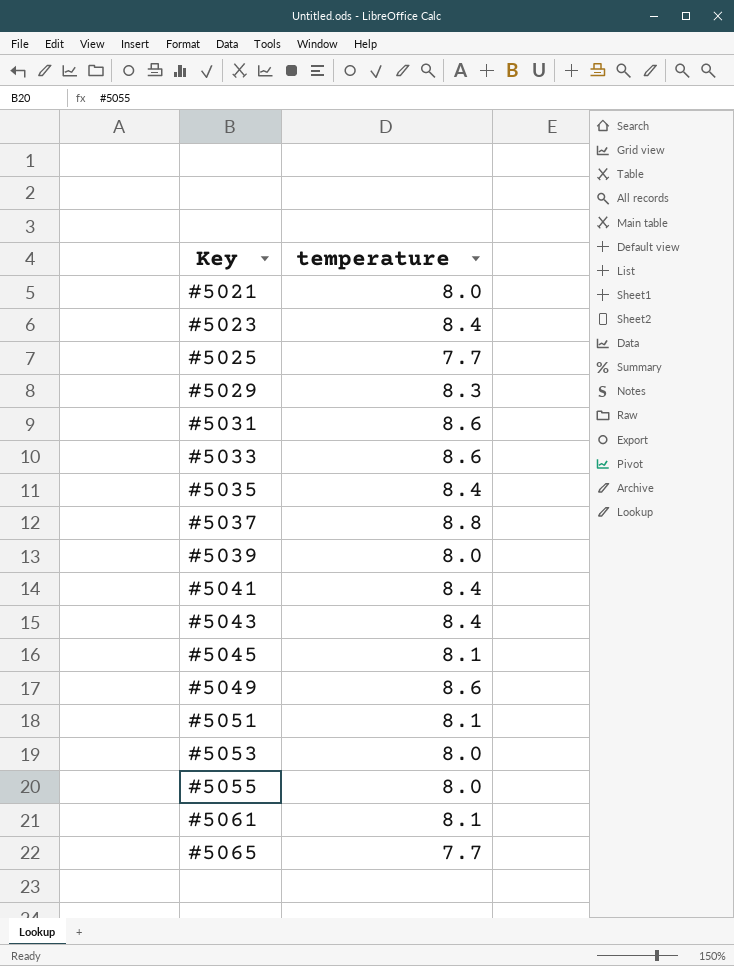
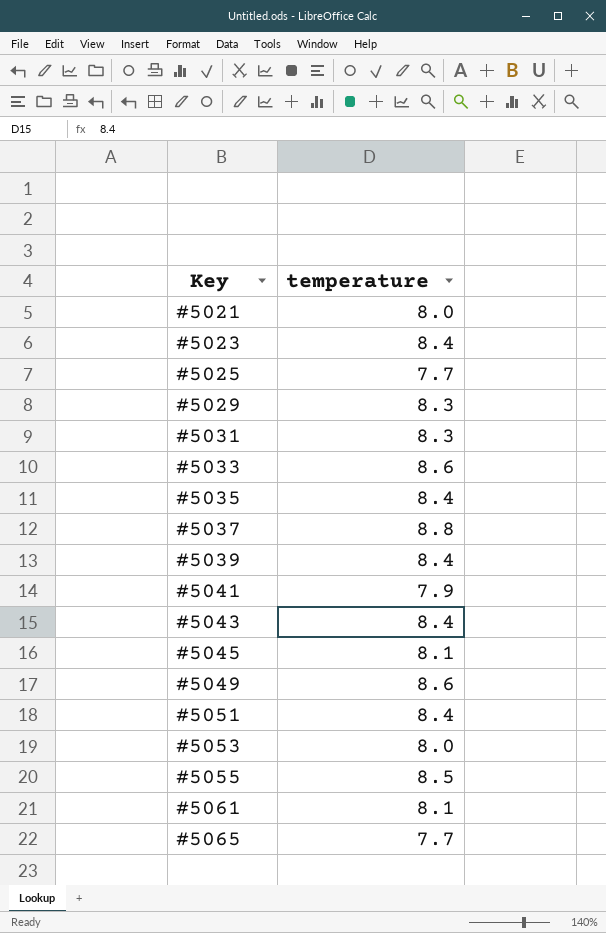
#5031 | temperature: 8.6 -> 8.3
#5039 | temperature: 8.0 -> 8.4
#5041 | temperature: 8.4 -> 7.9
#5051 | temperature: 8.1 -> 8.4
#5055 | temperature: 8.0 -> 8.5

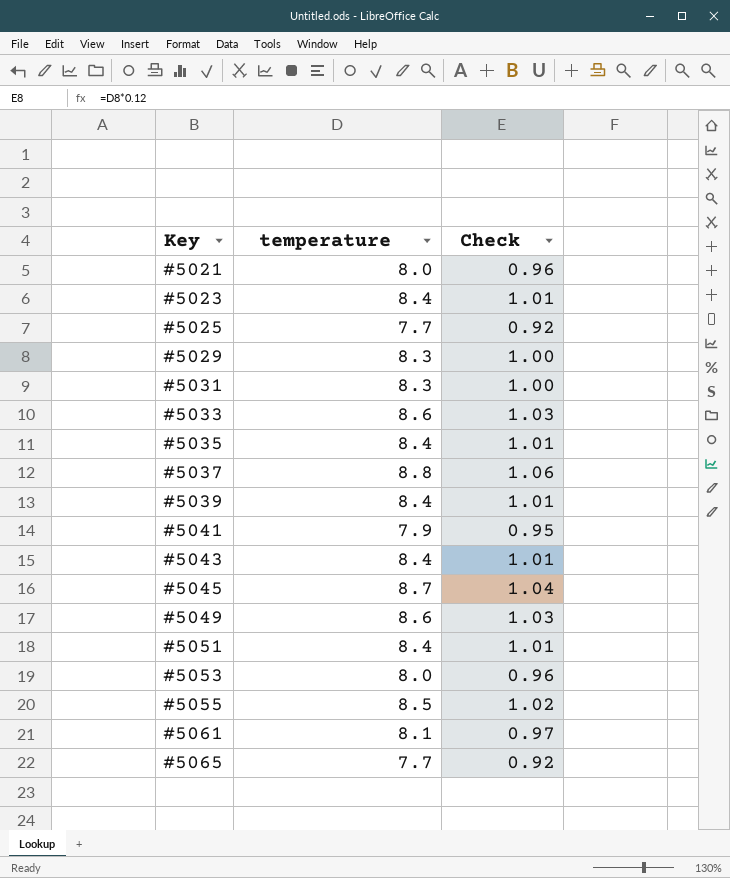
column Check | formula: none -> [temperature] * 0.12
#5045 | temperature: 8.1 -> 8.7

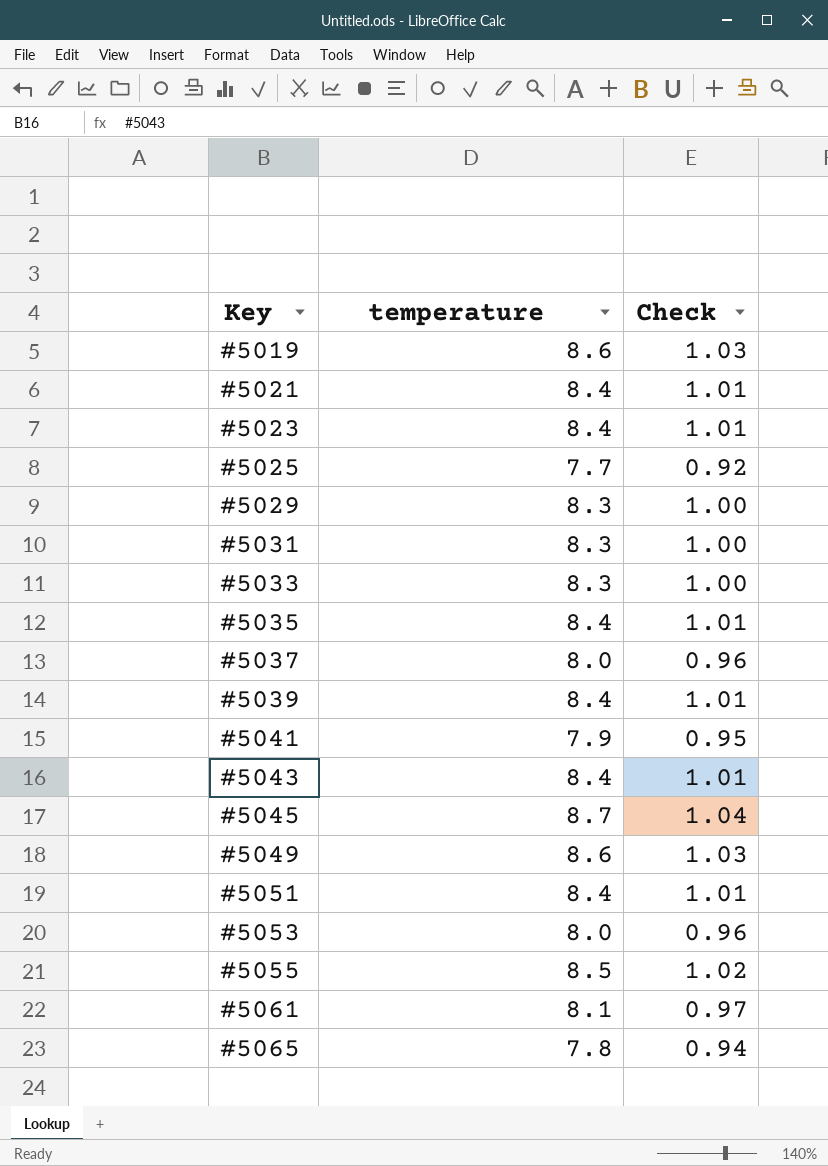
row #5019: none -> 8.6 | 1.03
#5021 | temperature: 8.0 -> 8.4
#5021 | Check: 0.96 -> 1.01
#5033 | temperature: 8.6 -> 8.3
#5033 | Check: 1.03 -> 1.00
#5037 | temperature: 8.8 -> 8.0
#5037 | Check: 1.06 -> 0.96
#5065 | temperature: 7.7 -> 7.8
#5065 | Check: 0.92 -> 0.94

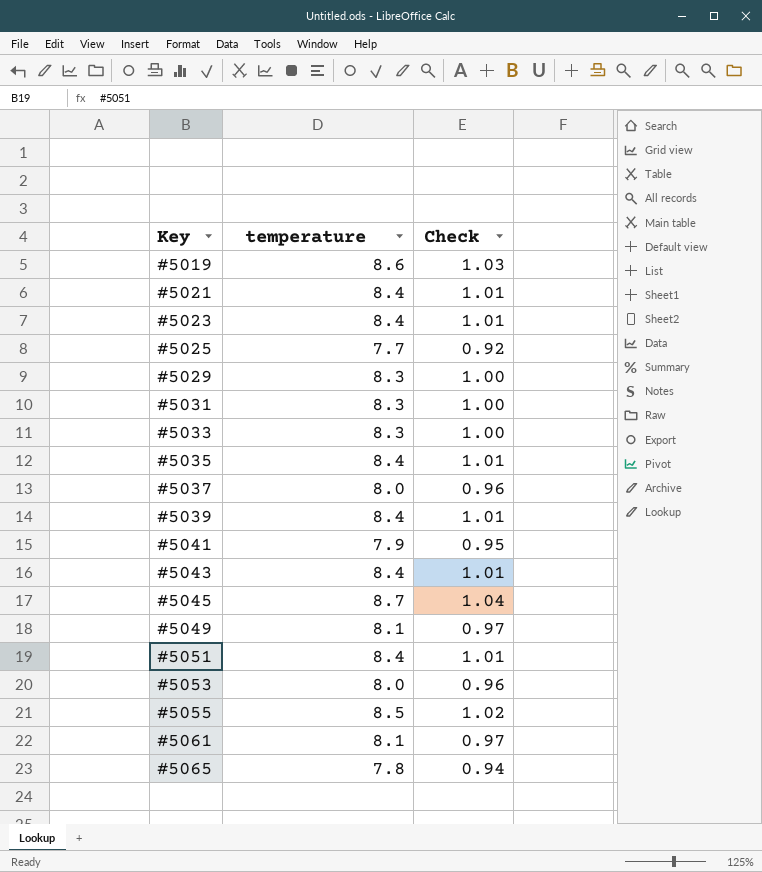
#5049 | temperature: 8.6 -> 8.1
#5049 | Check: 1.03 -> 0.97

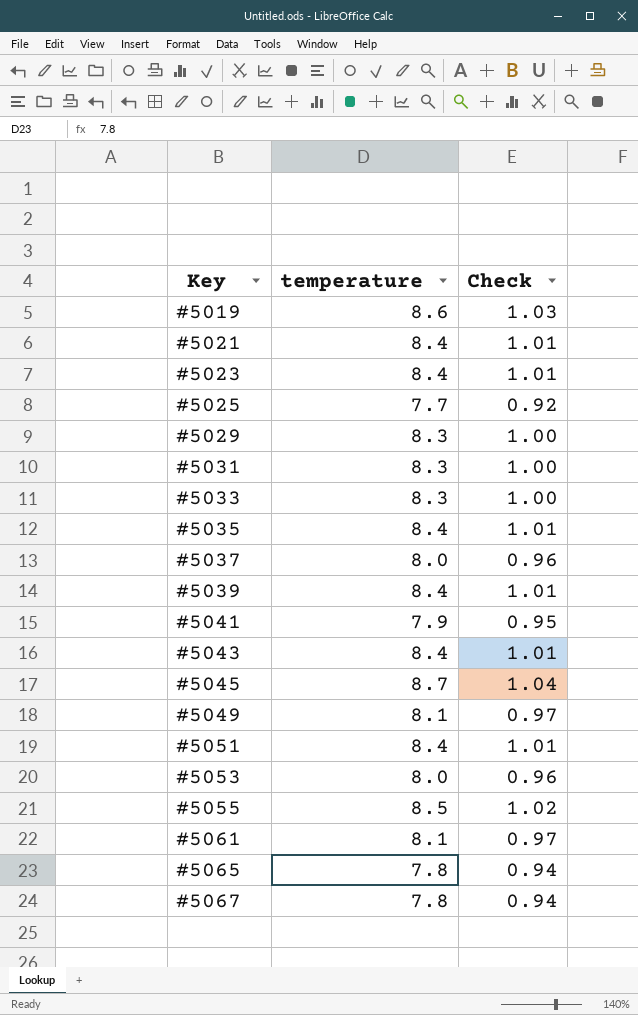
row #5067: none -> 7.8 | 0.94

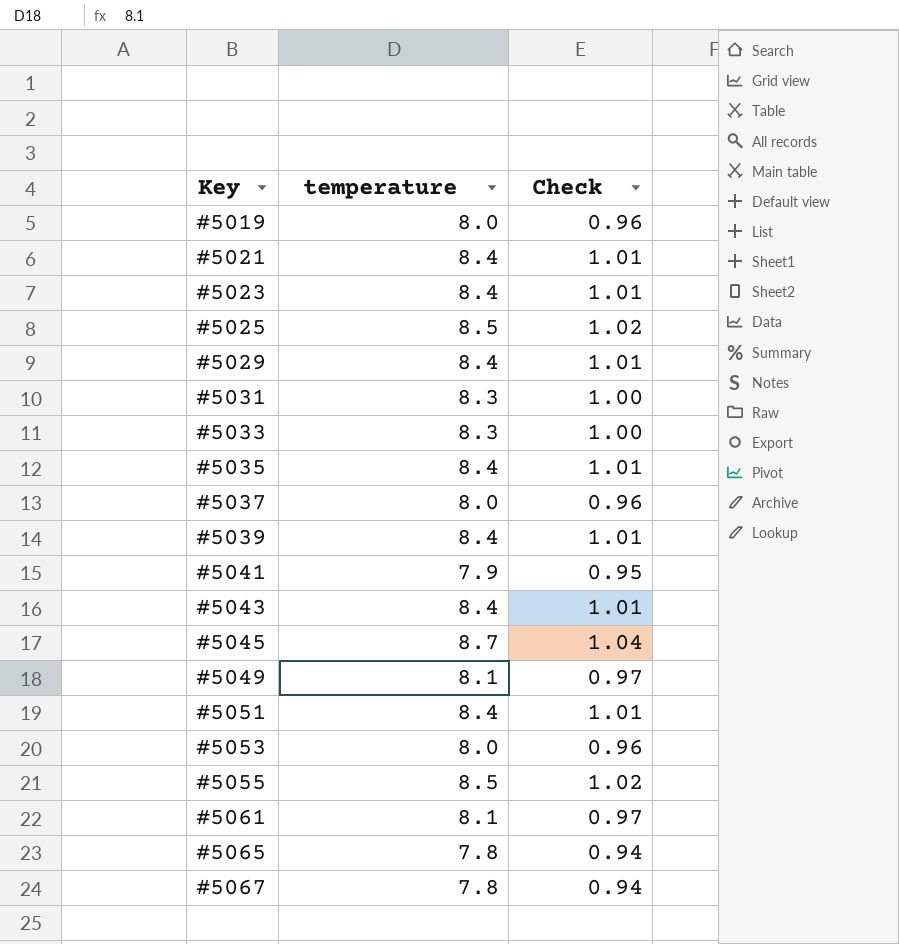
#5019 | temperature: 8.6 -> 8.0
#5019 | Check: 1.03 -> 0.96
#5025 | temperature: 7.7 -> 8.5
#5025 | Check: 0.92 -> 1.02
#5029 | temperature: 8.3 -> 8.4
#5029 | Check: 1.00 -> 1.01

